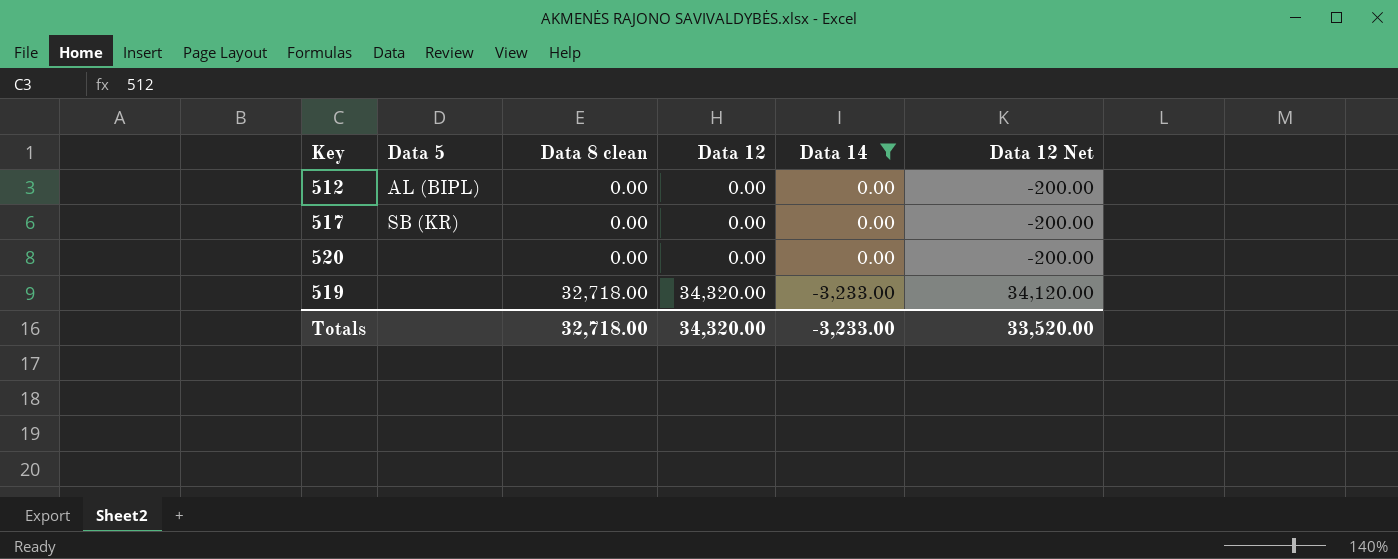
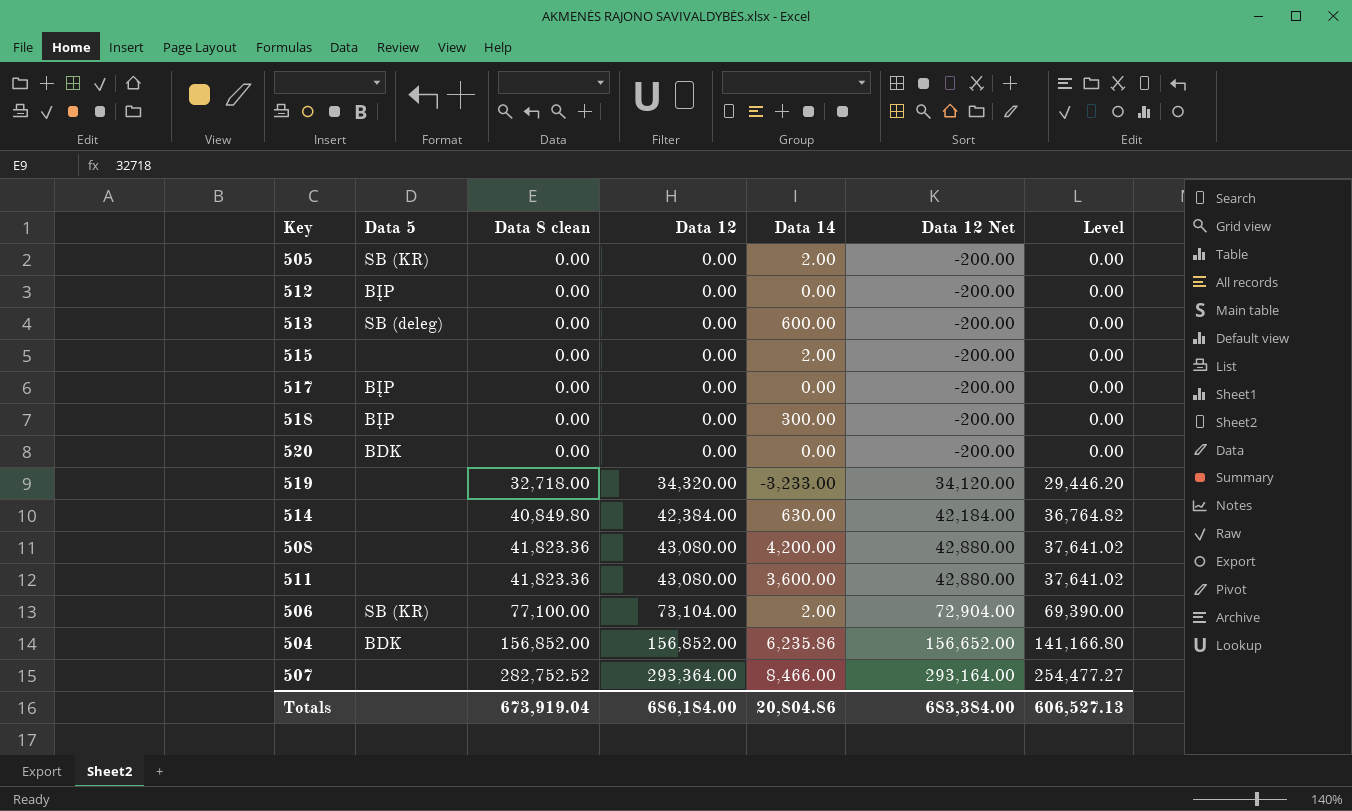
filter: Data 14 <= 0.00 -> none
column Level | formula: none -> [Data 8 clean] * 0.9
512 | Data 5: AL (BIPL) -> BĮP
517 | Data 5: SB (KR) -> BĮP
520 | Data 5: none -> BDK
Totals | Data 8 clean: 32,718.00 -> 673,919.04
Totals | Data 12: 34,320.00 -> 686,184.00
Totals | Data 14: -3,233.00 -> 20,804.86
Totals | Data 12 Net: 33,520.00 -> 683,384.00

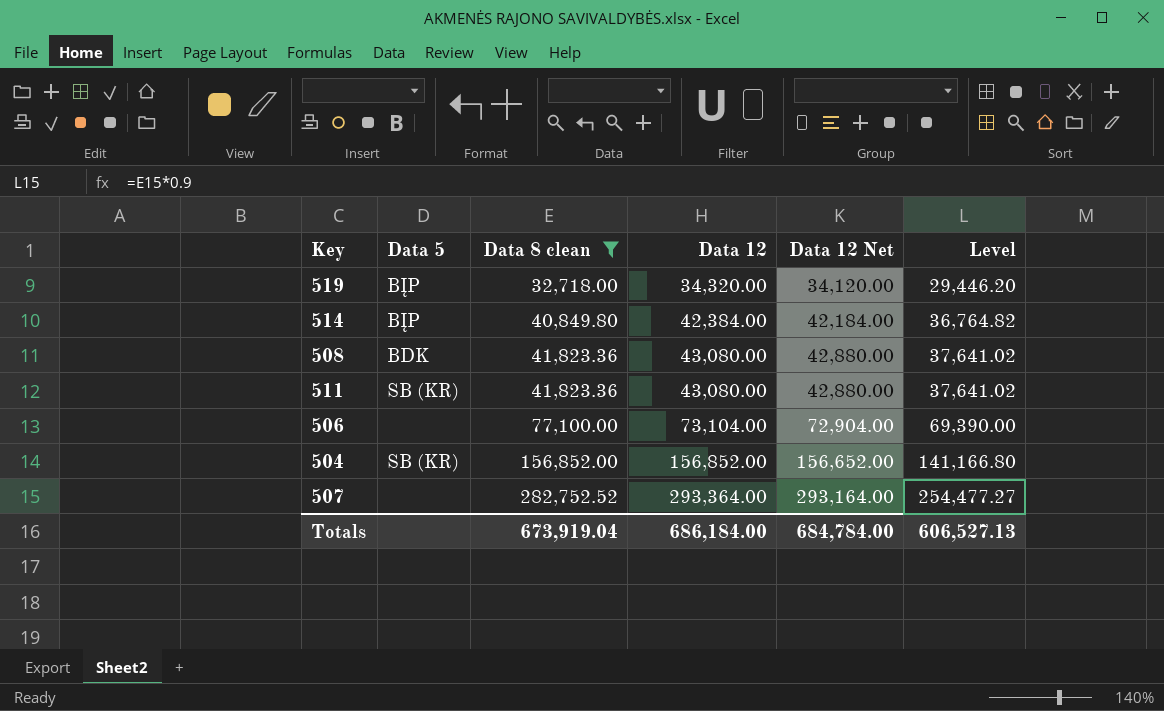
filter: none -> Data 8 clean != 0.00
column Data 14 | position: 5 -> none
519 | Data 5: none -> BĮP
514 | Data 5: none -> BĮP
508 | Data 5: none -> BDK
511 | Data 5: none -> SB (KR)
506 | Data 5: SB (KR) -> none
504 | Data 5: BDK -> SB (KR)
Totals | Data 12 Net: 683,384.00 -> 684,784.00

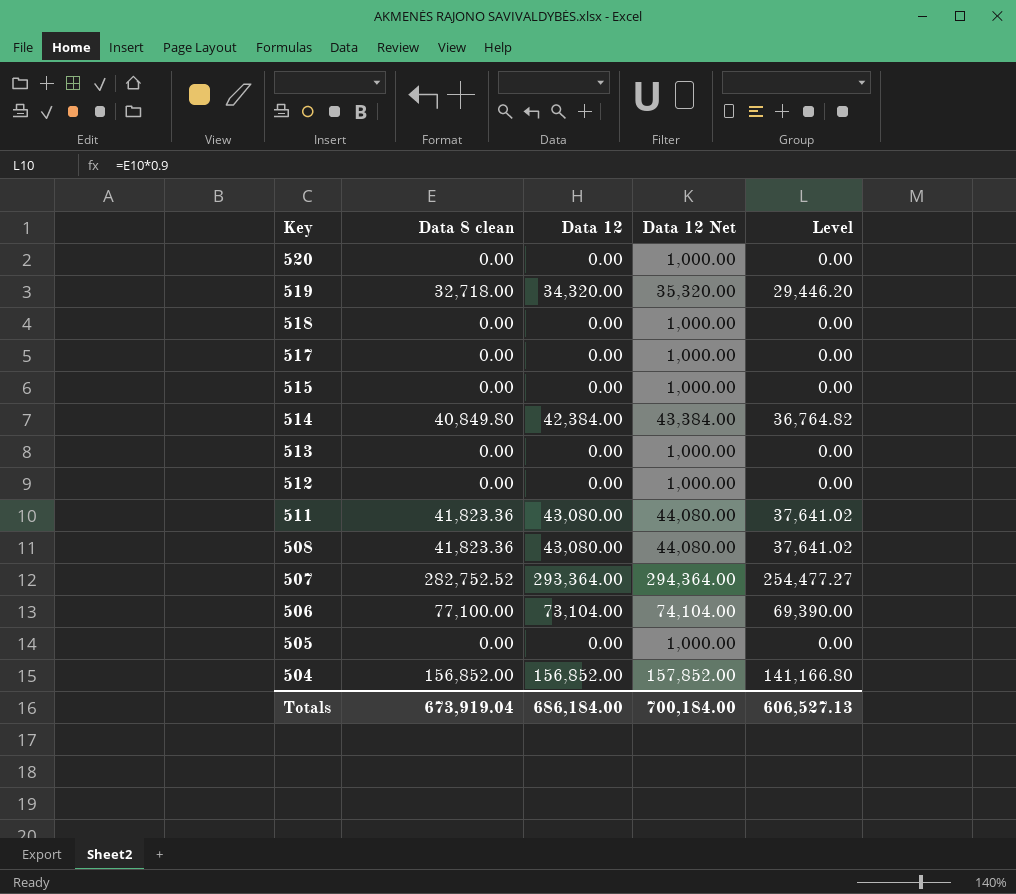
filter: Data 8 clean != 0.00 -> none
row order: Data 8 clean ascending -> Key descending
column Data 5 | position: 2 -> none
column Data 12 Net | formula: [Data 12] - 200 -> [Data 12] + 1000
Totals | Data 12 Net: 684,784.00 -> 700,184.00

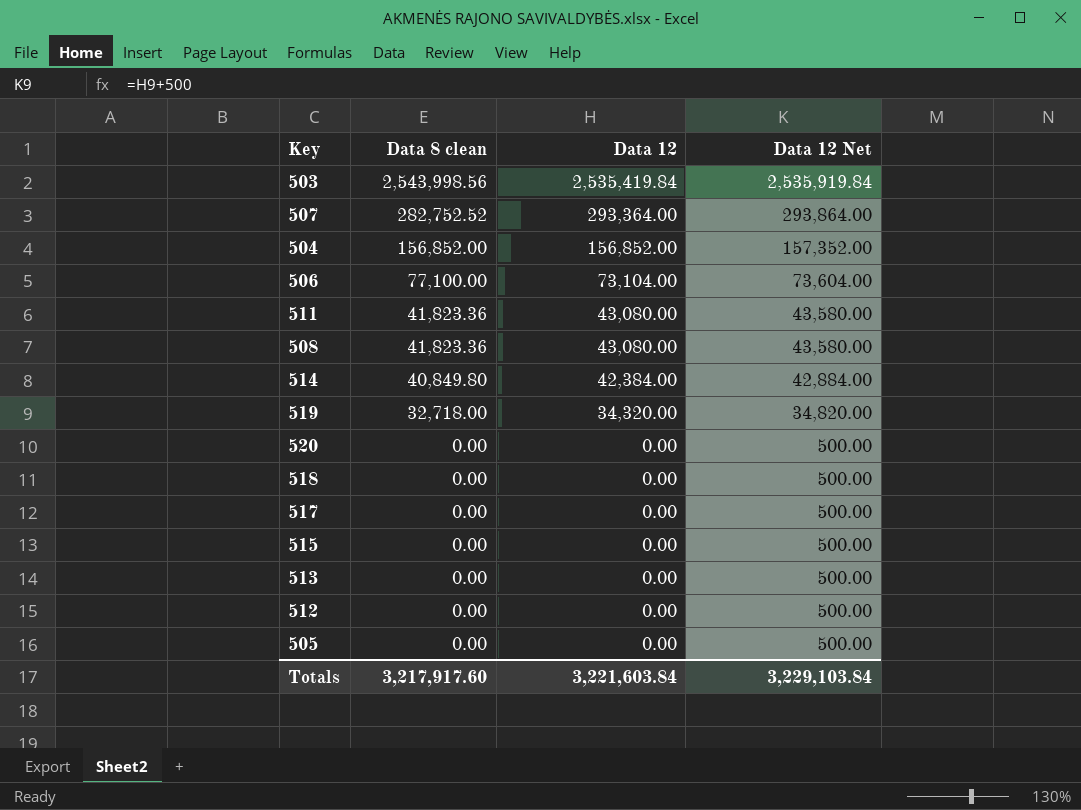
row order: Key descending -> Data 8 clean descending
column Level | formula: [Data 8 clean] * 0.9 -> none
column Data 12 Net | formula: [Data 12] + 1000 -> [Data 12] + 500
row 503: none -> 2,543,998.56 | 2,535,419.84 | 2,535,919.84
Totals | Data 8 clean: 673,919.04 -> 3,217,917.60
Totals | Data 12: 686,184.00 -> 3,221,603.84
Totals | Data 12 Net: 700,184.00 -> 3,229,103.84

